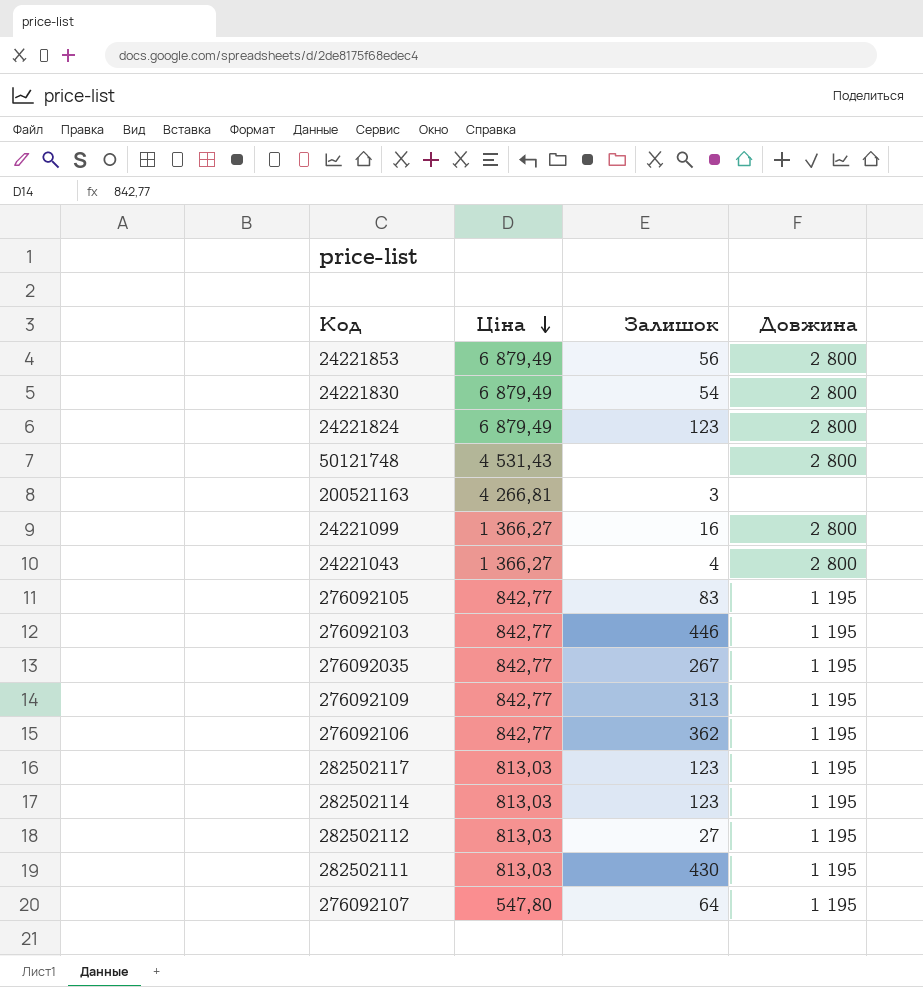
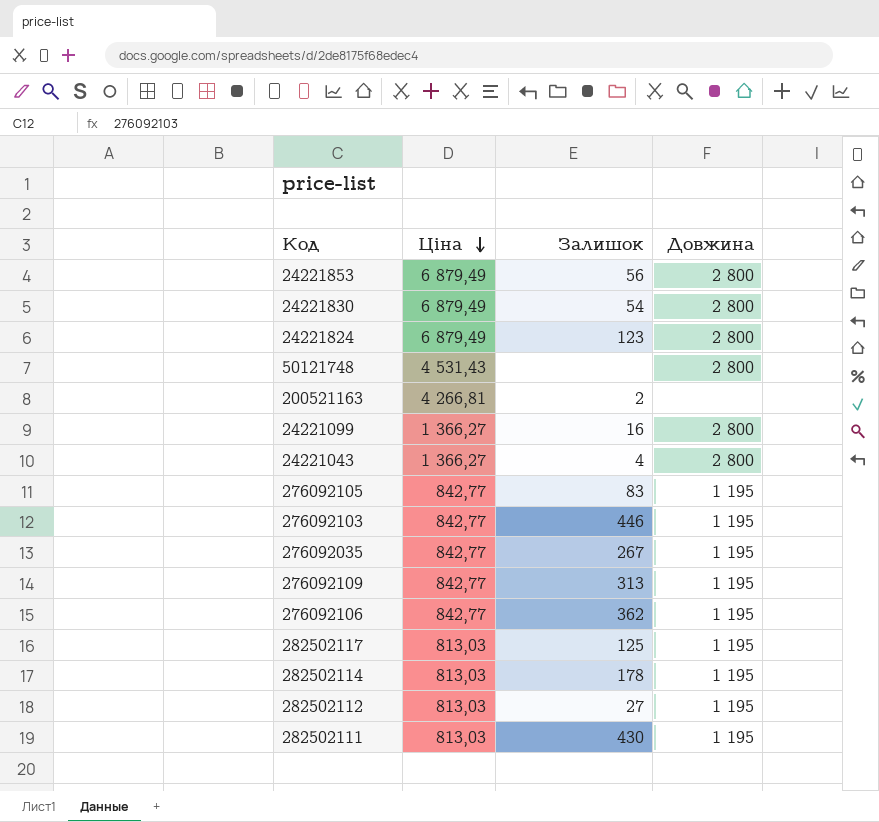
row 276092107: 547,80 | 64 | 1 195 -> none
200521163 | Залишок: 3 -> 2
282502117 | Залишок: 123 -> 125
282502114 | Залишок: 123 -> 178

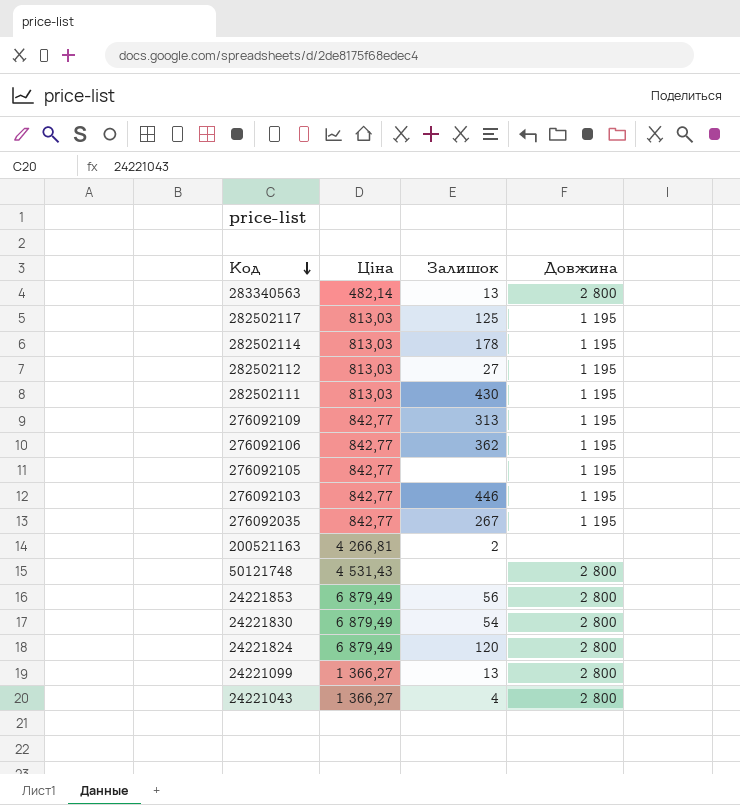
row order: Ціна descending -> Код descending
row 283340563: none -> 482,14 | 13 | 2 800
276092105 | Залишок: 83 -> none
24221824 | Залишок: 123 -> 120
24221099 | Залишок: 16 -> 13

